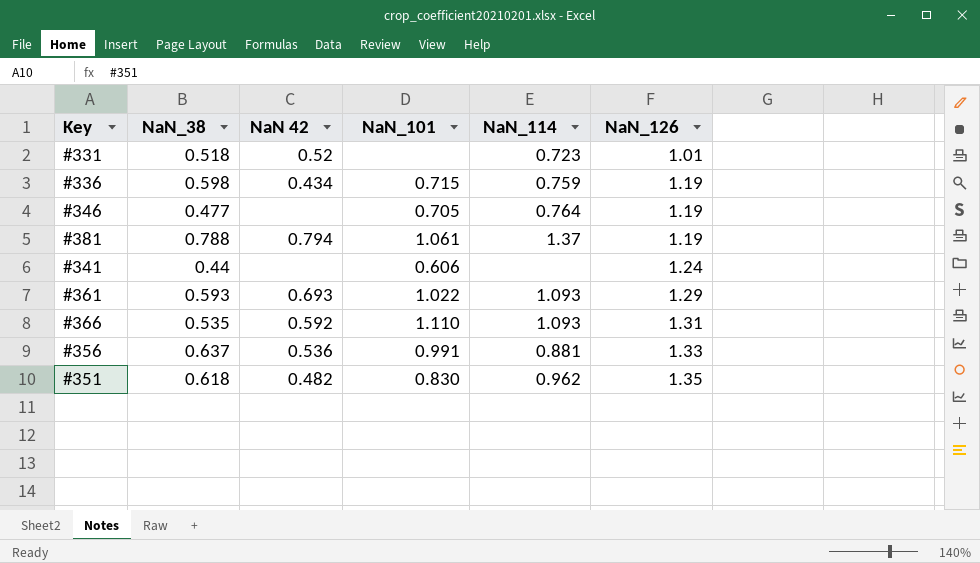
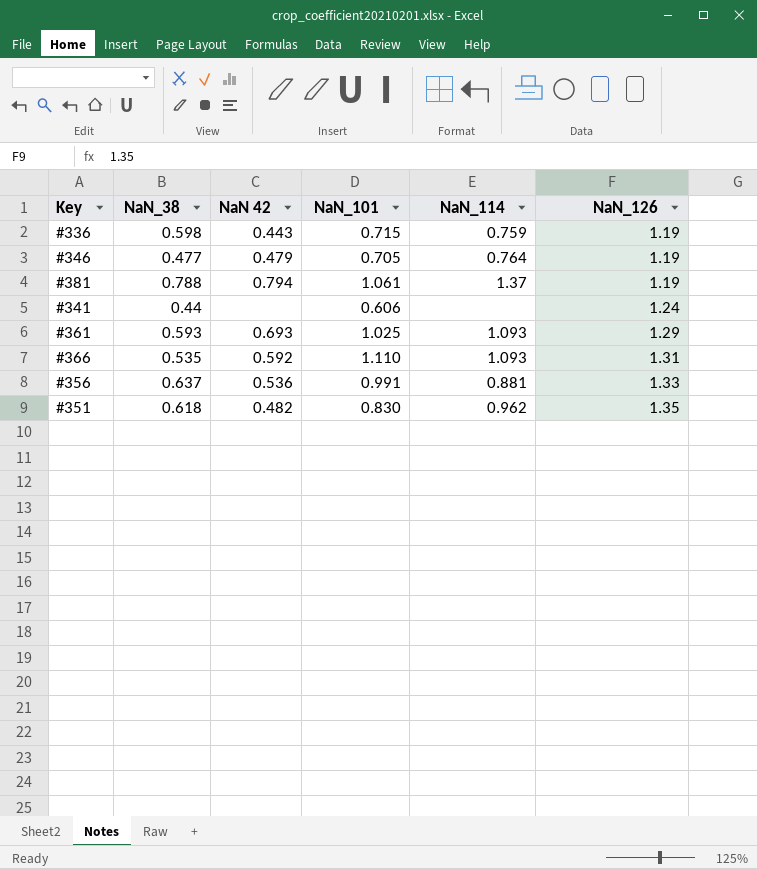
row #331: 0.518 | 0.52 | none | 0.723 | 1.01 -> none
#336 | NaN 42: 0.434 -> 0.443
#346 | NaN 42: none -> 0.479
#361 | NaN_101: 1.022 -> 1.025

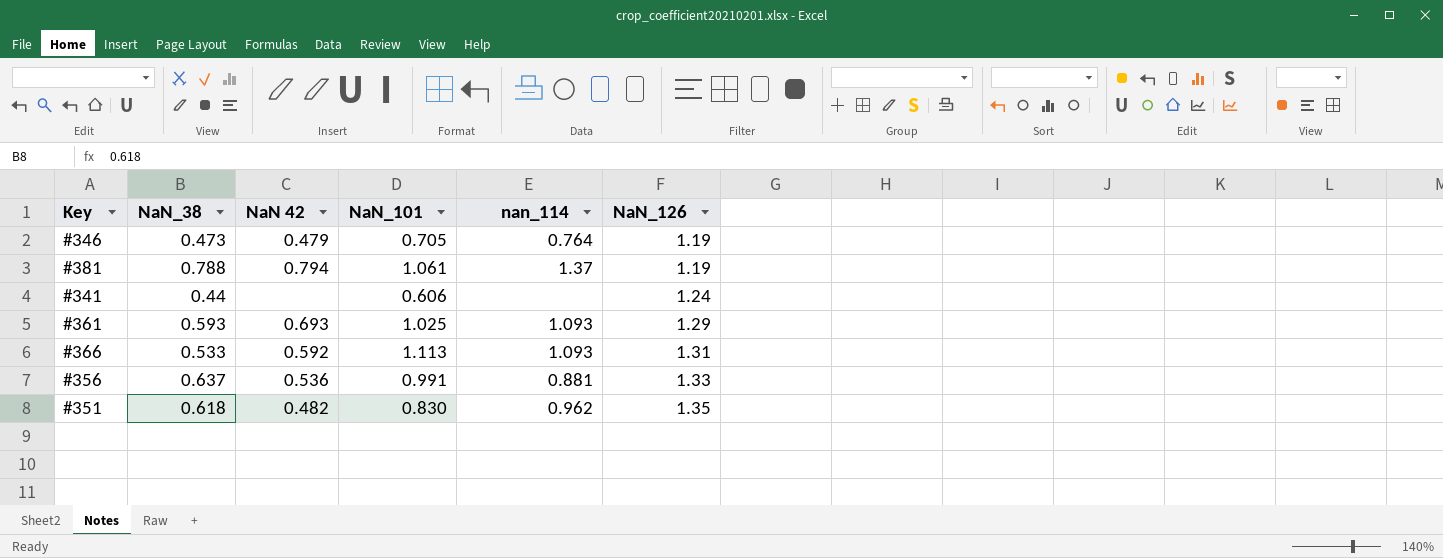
column name: NaN_114 -> nan_114
row #336: 0.598 | 0.443 | 0.715 | 0.759 | 1.19 -> none
#346 | NaN_38: 0.477 -> 0.473
#366 | NaN_38: 0.535 -> 0.533
#366 | NaN_101: 1.110 -> 1.113

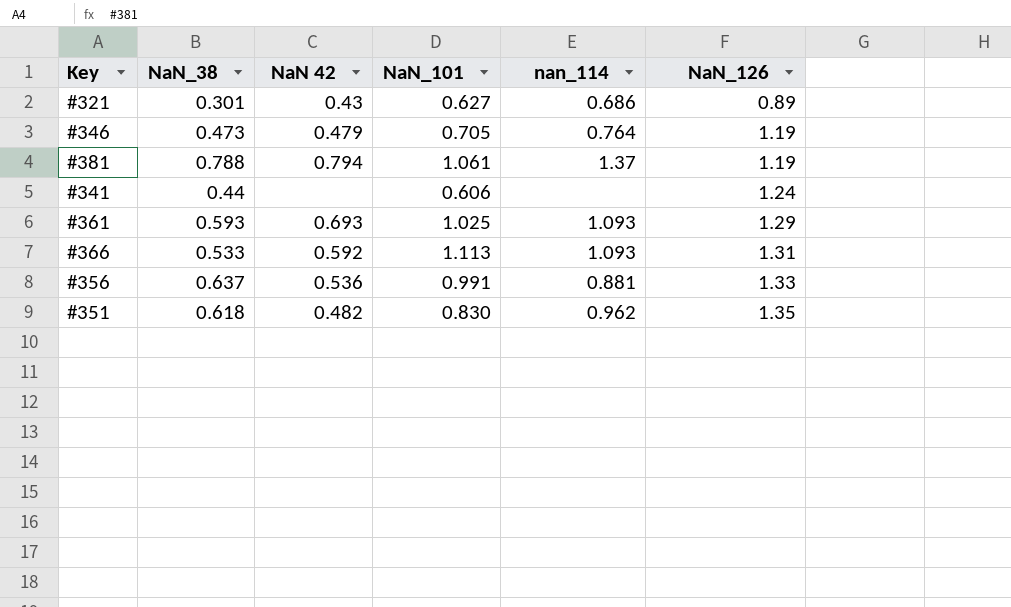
row #321: none -> 0.301 | 0.43 | 0.627 | 0.686 | 0.89

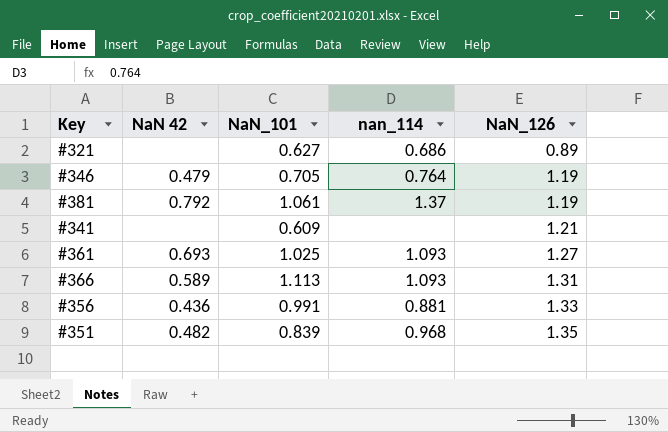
column NaN_38 | position: 2 -> none
#321 | NaN 42: 0.43 -> none
#381 | NaN 42: 0.794 -> 0.792
#341 | NaN_101: 0.606 -> 0.609
#341 | NaN_126: 1.24 -> 1.21
#361 | NaN_126: 1.29 -> 1.27
#366 | NaN 42: 0.592 -> 0.589
#356 | NaN 42: 0.536 -> 0.436
#351 | NaN_101: 0.830 -> 0.839
#351 | nan_114: 0.962 -> 0.968

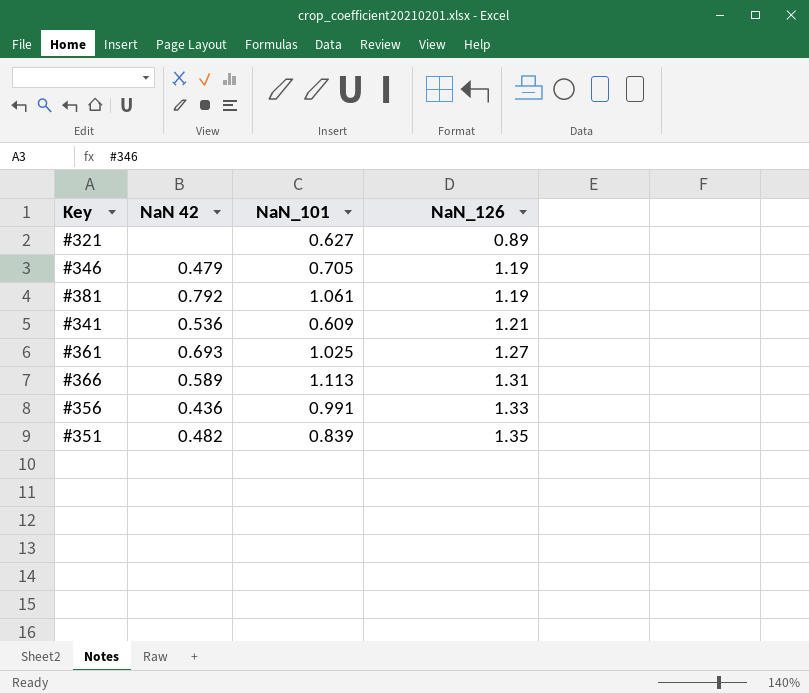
column nan_114 | position: 4 -> none
#341 | NaN 42: none -> 0.536

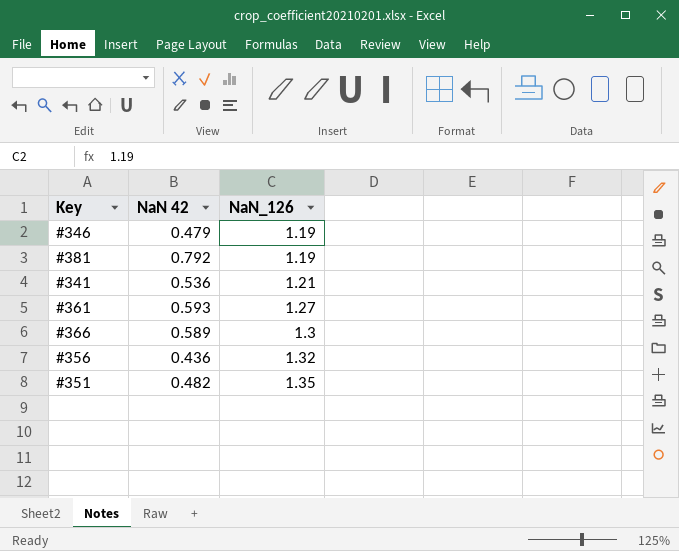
column NaN_101 | position: 3 -> none
row #321: none | 0.627 | 0.89 -> none
#361 | NaN 42: 0.693 -> 0.593
#366 | NaN_126: 1.31 -> 1.3
#356 | NaN_126: 1.33 -> 1.32

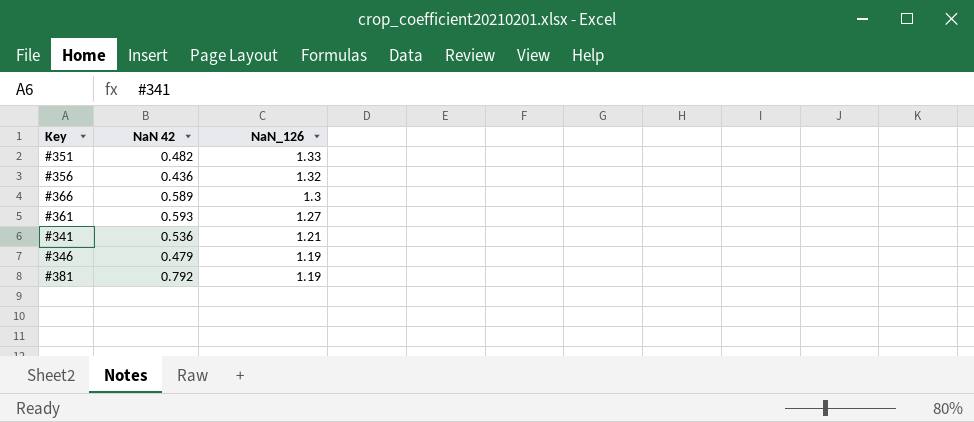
row order: NaN_126 ascending -> NaN_126 descending
#351 | NaN_126: 1.35 -> 1.33

